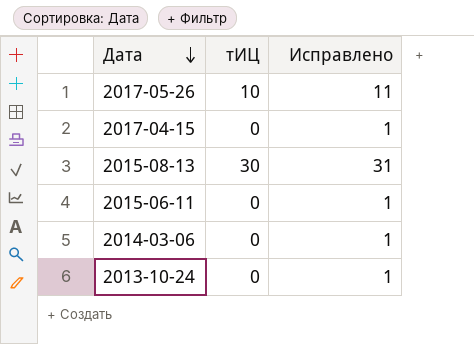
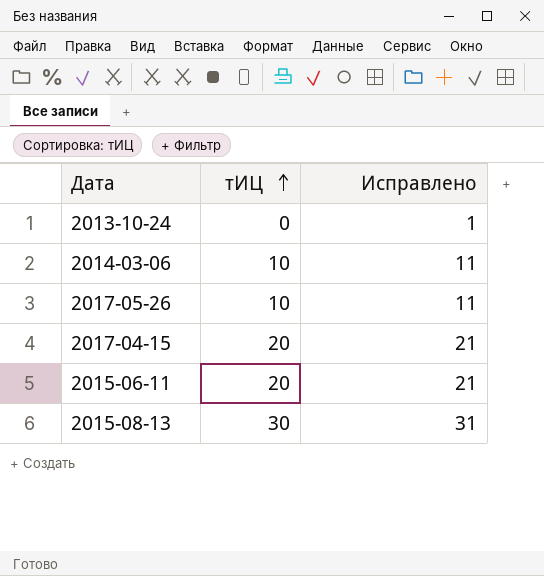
row order: Дата descending -> тИЦ ascending
2014-03-06 | тИЦ: 0 -> 10
2014-03-06 | Исправлено: 1 -> 11
2017-04-15 | тИЦ: 0 -> 20
2017-04-15 | Исправлено: 1 -> 21
2015-06-11 | тИЦ: 0 -> 20
2015-06-11 | Исправлено: 1 -> 21

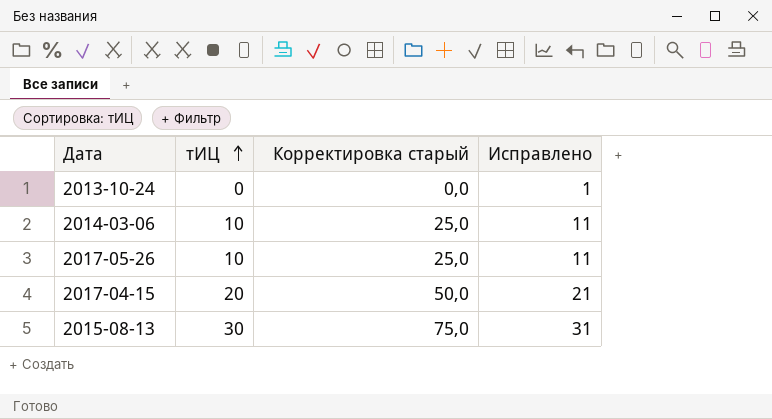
column Корректировка старый | formula: none -> [тИЦ] * 2,5
row 2015-06-11: 20 | 21 -> none

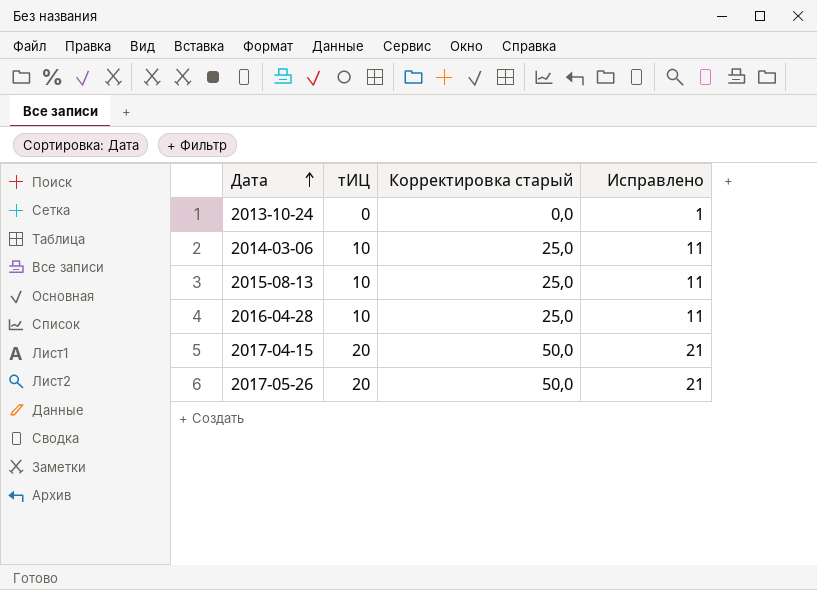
row order: тИЦ ascending -> Дата ascending
2015-08-13 | тИЦ: 30 -> 10
2015-08-13 | Корректировка старый: 75,0 -> 25,0
2015-08-13 | Исправлено: 31 -> 11
row 2016-04-28: none -> 10 | 25,0 | 11
2017-05-26 | тИЦ: 10 -> 20
2017-05-26 | Корректировка старый: 25,0 -> 50,0
2017-05-26 | Исправлено: 11 -> 21

